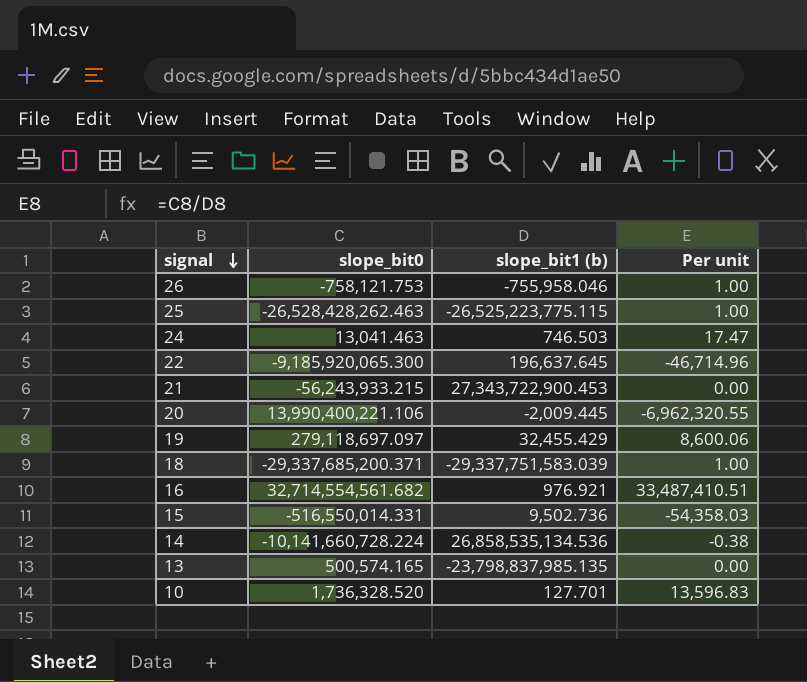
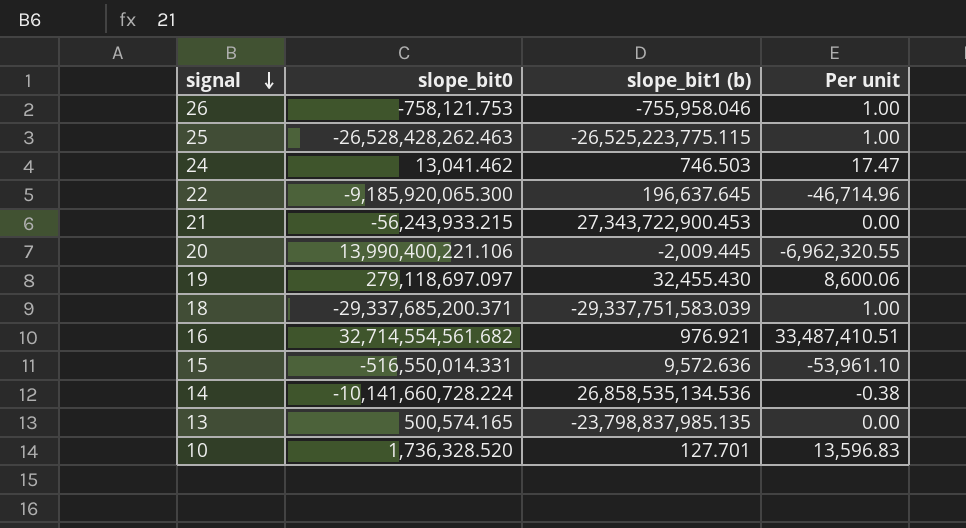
24 | slope_bit0: 13,041.463 -> 13,041.462
19 | slope_bit1 (b): 32,455.429 -> 32,455.430
15 | slope_bit1 (b): 9,502.736 -> 9,572.636
15 | Per unit: -54,358.03 -> -53,961.10

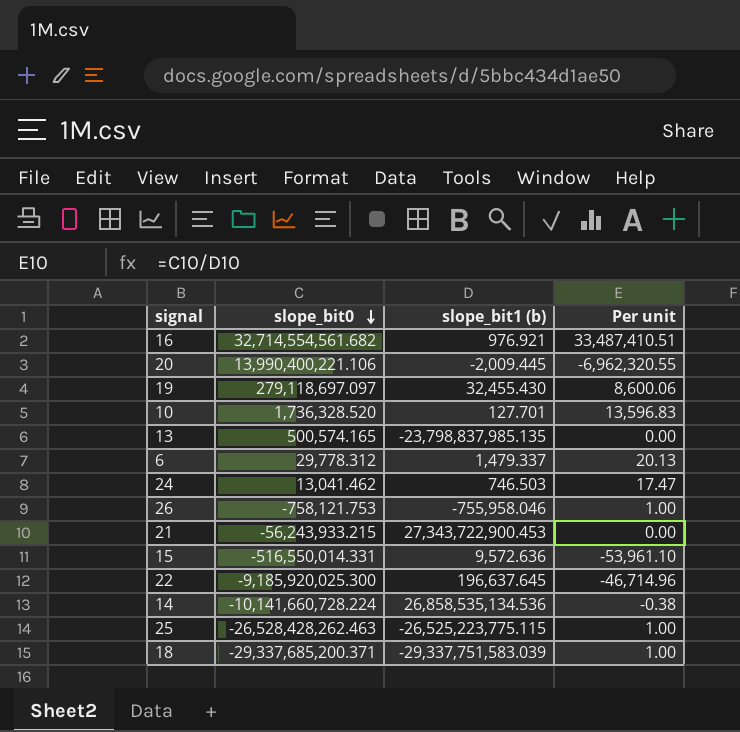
row order: signal descending -> slope_bit0 descending
row 6: none -> 29,778.312 | 1,479.337 | 20.13
22 | slope_bit0: -9,185,920,065.300 -> -9,185,920,025.300

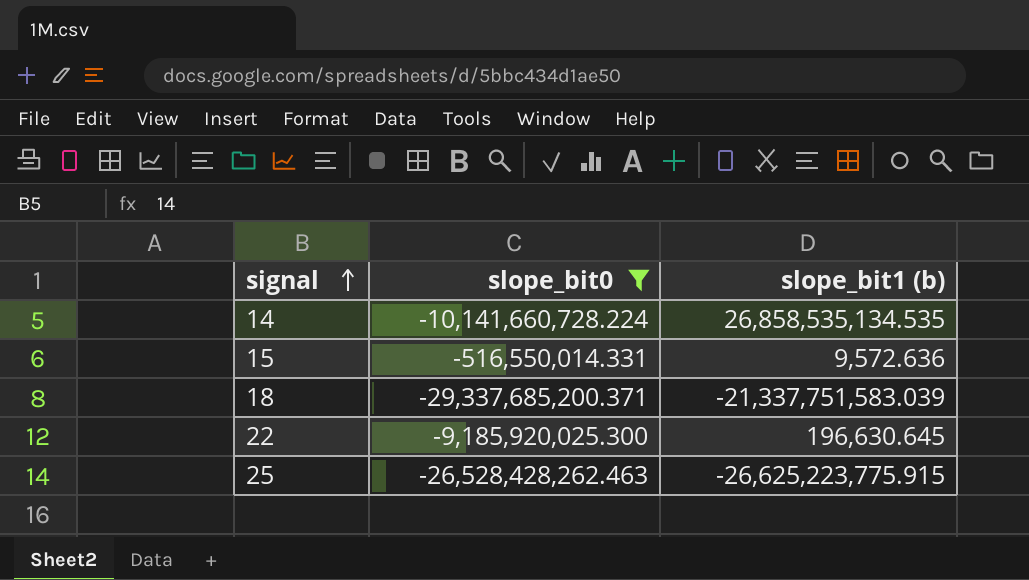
filter: none -> slope_bit0 <= -516,550,014.331
row order: slope_bit0 descending -> signal ascending
column Per unit | formula: [slope_bit0] / [slope_bit1 (b)] -> none
14 | slope_bit1 (b): 26,858,535,134.536 -> 26,858,535,134.535
18 | slope_bit1 (b): -29,337,751,583.039 -> -21,337,751,583.039
22 | slope_bit1 (b): 196,637.645 -> 196,630.645
25 | slope_bit1 (b): -26,525,223,775.115 -> -26,625,223,775.915

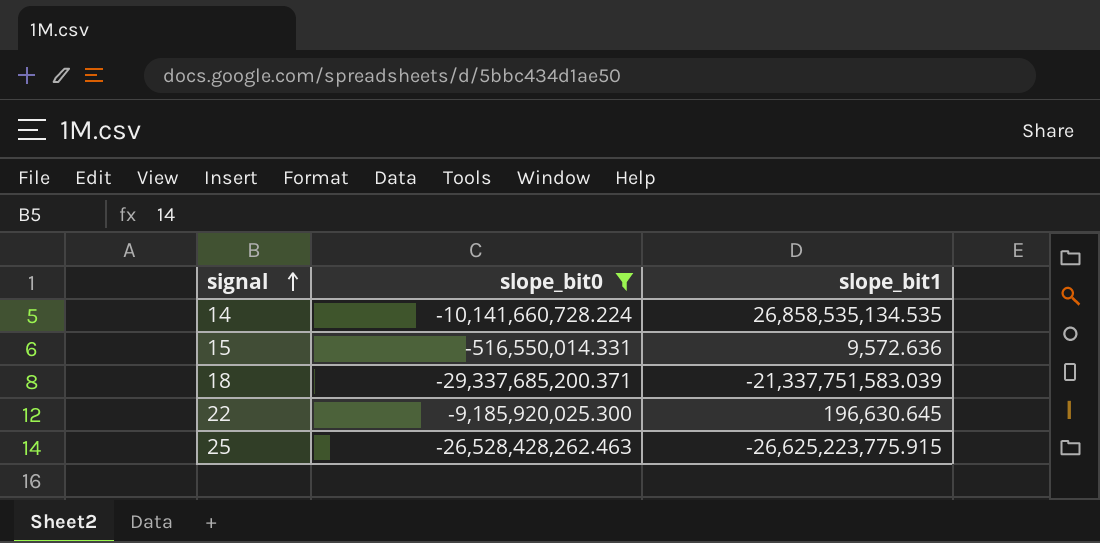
column name: slope_bit1 (b) -> slope_bit1

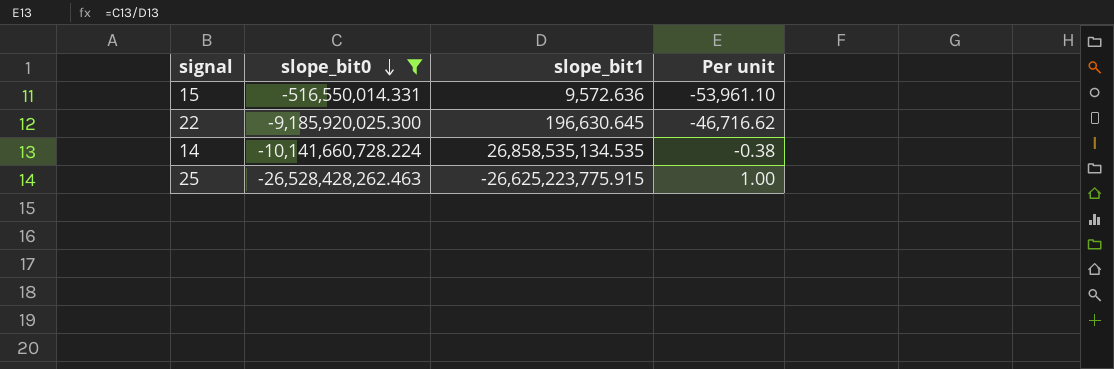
row order: signal ascending -> slope_bit0 descending
column Per unit | formula: none -> [slope_bit0] / [slope_bit1]
row 18: -29,337,685,200.371 | -21,337,751,583.039 -> none

